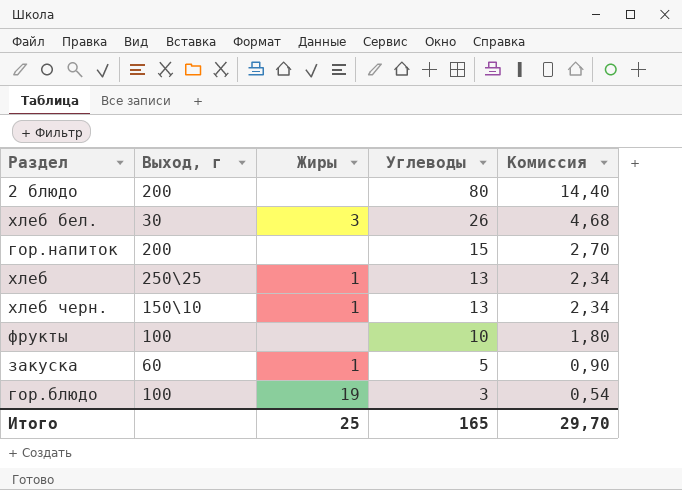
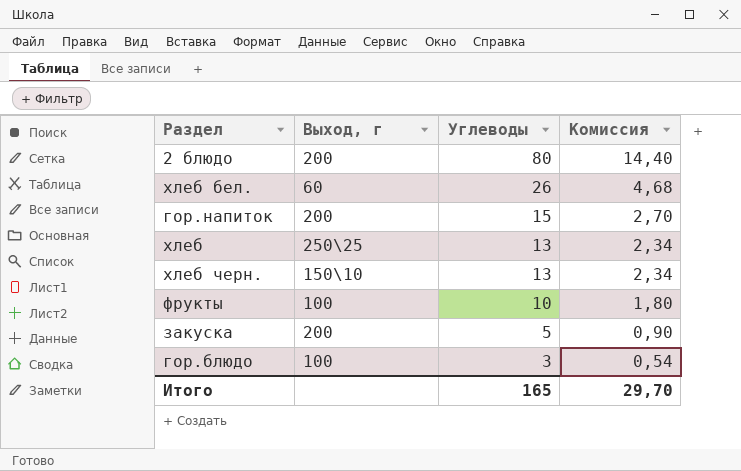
column Жиры | position: 3 -> none
хлеб бел. | Выход, г: 30 -> 60
закуска | Выход, г: 60 -> 200

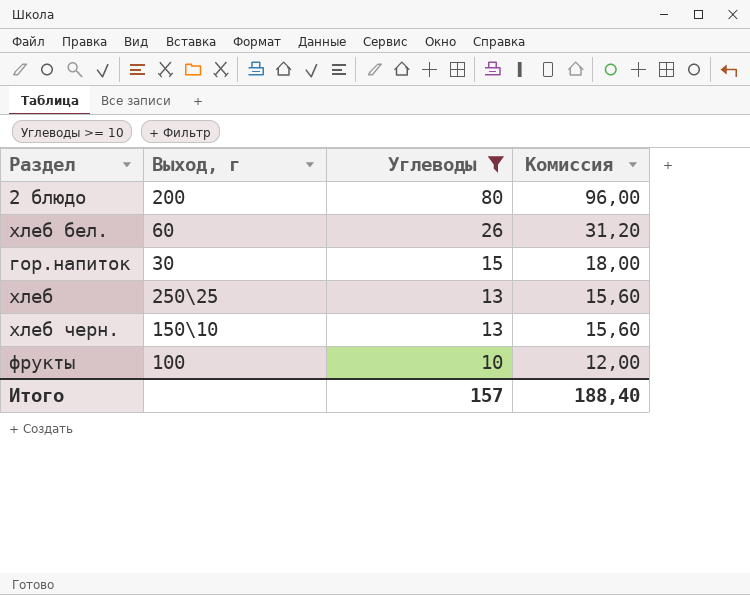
filter: none -> Углеводы >= 10
column Комиссия | formula: [Углеводы] * 0,18 -> [Углеводы] * 1,2
гор.напиток | Выход, г: 200 -> 30
Итого | Углеводы: 165 -> 157
Итого | Комиссия: 29,70 -> 188,40

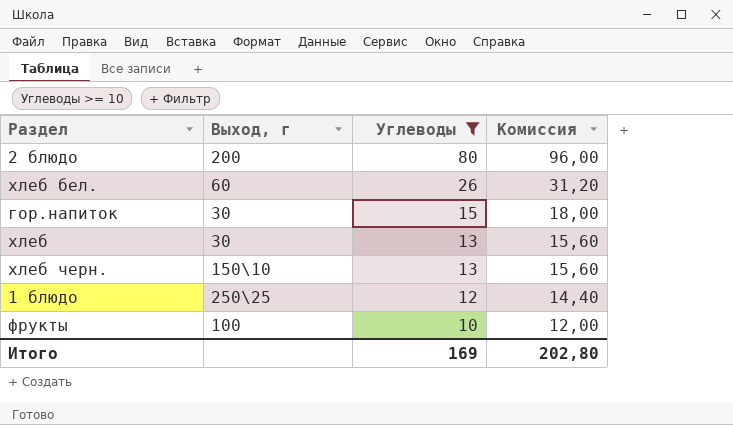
хлеб | Выход, г: 250\25 -> 30
row 1 блюдо: none -> 250\25 | 12 | 14,40
Итого | Углеводы: 157 -> 169
Итого | Комиссия: 188,40 -> 202,80

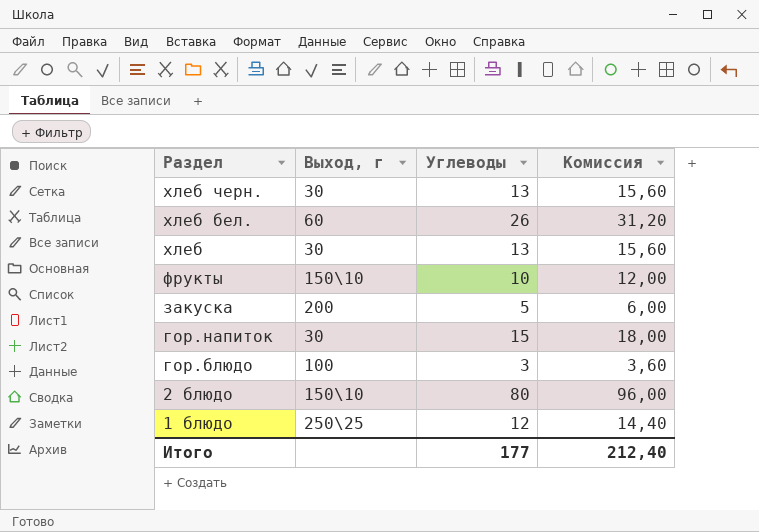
filter: Углеводы >= 10 -> none
row order: Углеводы descending -> Раздел descending
хлеб черн. | Выход, г: 150\10 -> 30
фрукты | Выход, г: 100 -> 150\10
2 блюдо | Выход, г: 200 -> 150\10
Итого | Углеводы: 169 -> 177
Итого | Комиссия: 202,80 -> 212,40

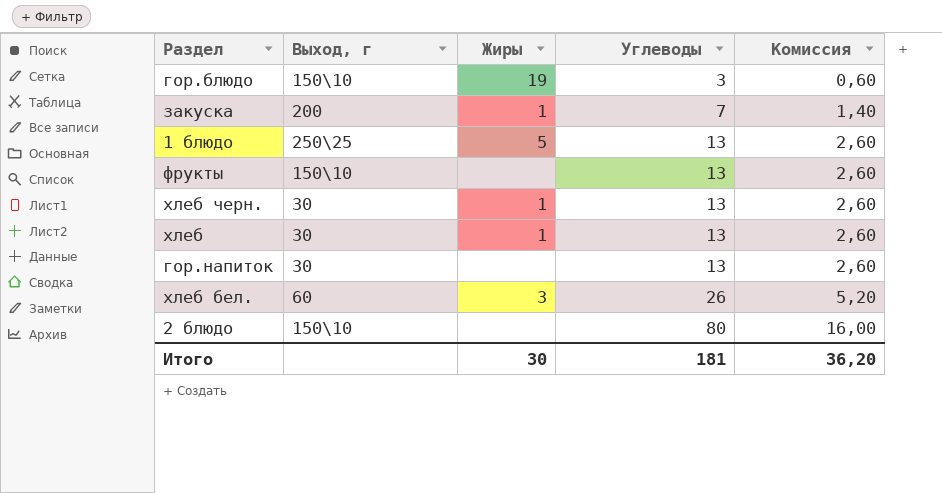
row order: Раздел descending -> Углеводы ascending
column Жиры | position: none -> 3
column Комиссия | formula: [Углеводы] * 1,2 -> [Углеводы] * 0,2
гор.блюдо | Выход, г: 100 -> 150\10
закуска | Углеводы: 5 -> 7
1 блюдо | Углеводы: 12 -> 13
фрукты | Углеводы: 10 -> 13
гор.напиток | Углеводы: 15 -> 13
Итого | Углеводы: 177 -> 181
Итого | Комиссия: 212,40 -> 36,20

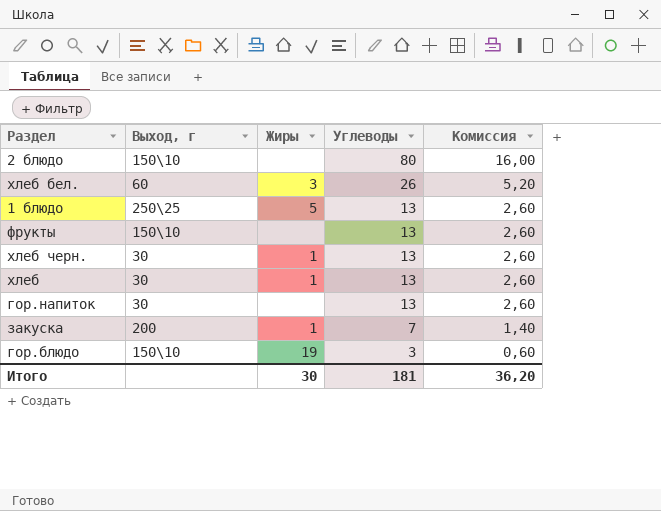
row order: Углеводы ascending -> Углеводы descending

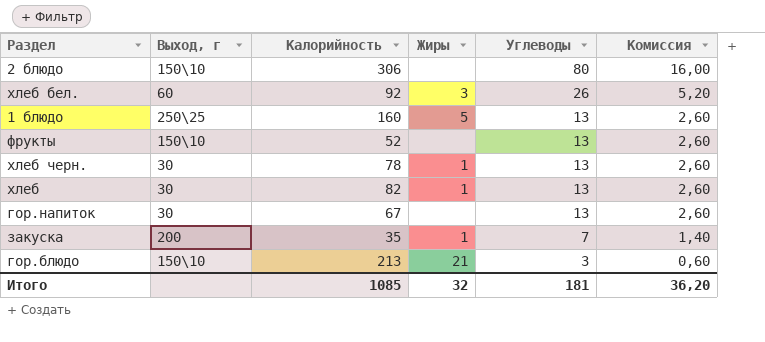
column Калорийность | position: none -> 3
гор.блюдо | Жиры: 19 -> 21
Итого | Жиры: 30 -> 32

